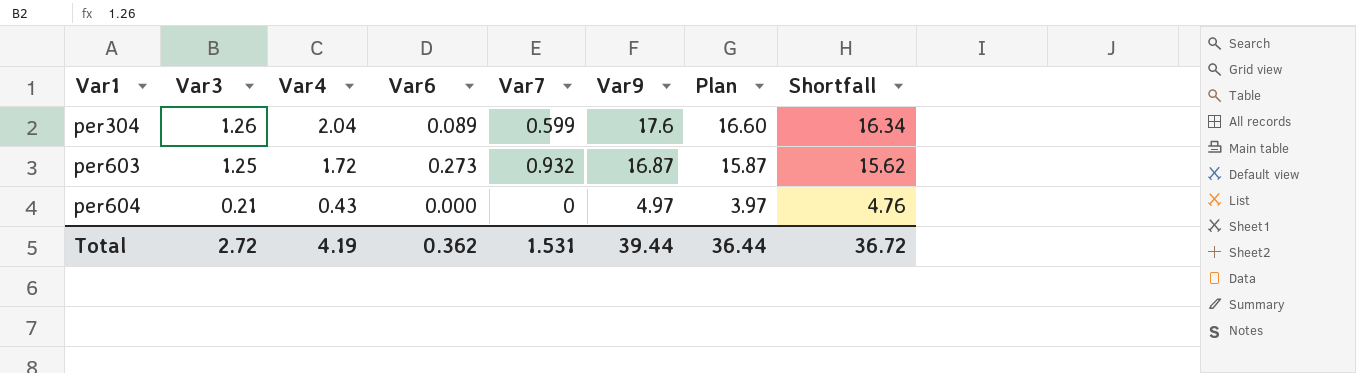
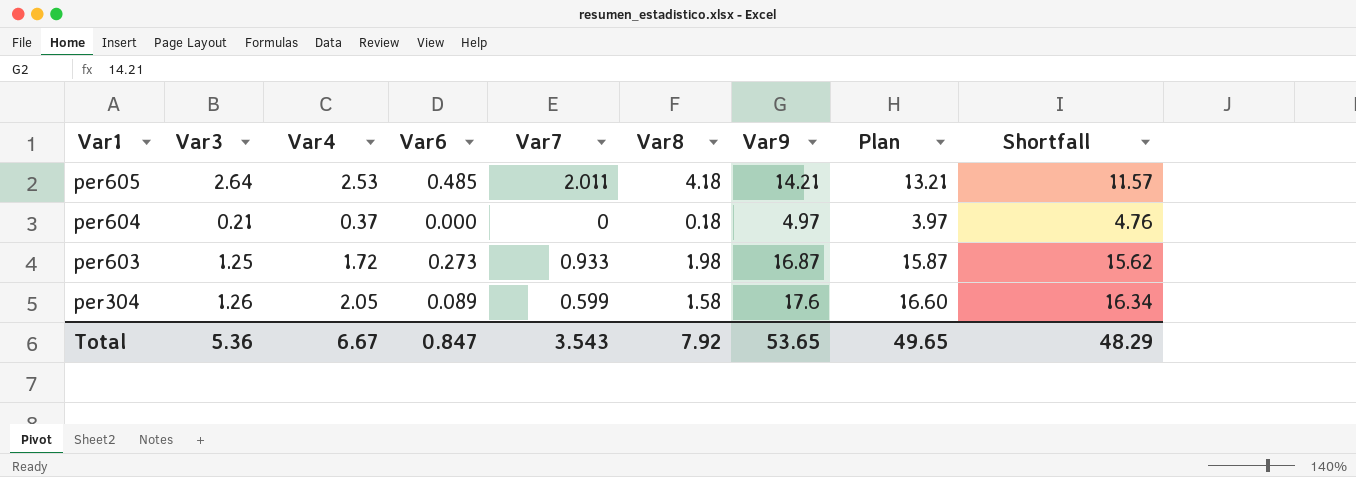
row order: Var1 ascending -> Var1 descending
column Var8 | position: none -> 6
row per605: none -> 2.64 | 2.53 | 0.485 | 2.011 | 4.18 | 14.21 | 13.21 | 11.57
per604 | Var4: 0.43 -> 0.37
per603 | Var7: 0.932 -> 0.933
per304 | Var4: 2.04 -> 2.05
Total | Var3: 2.72 -> 5.36
Total | Var4: 4.19 -> 6.67
Total | Var6: 0.362 -> 0.847
Total | Var7: 1.531 -> 3.543
Total | Var9: 39.44 -> 53.65
Total | Plan: 36.44 -> 49.65
Total | Shortfall: 36.72 -> 48.29

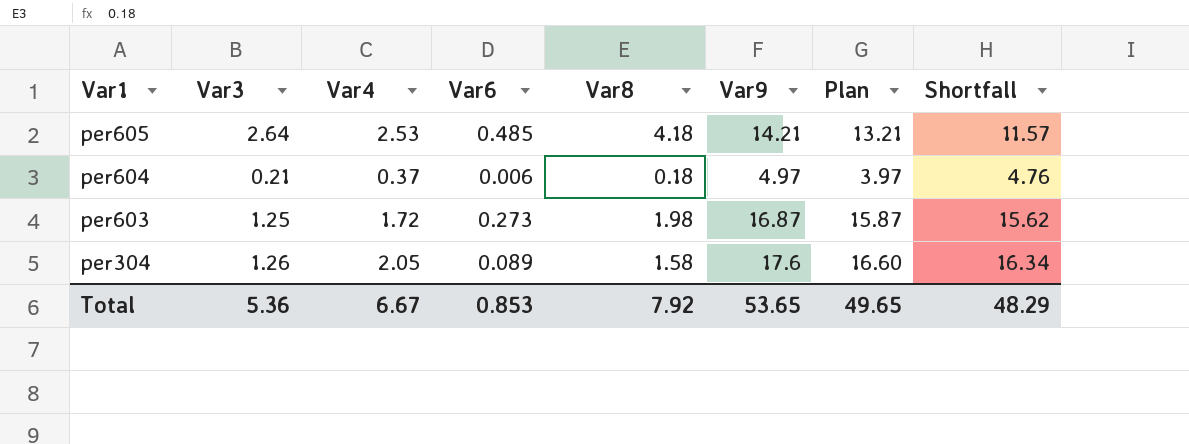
column Var7 | position: 5 -> none
per604 | Var6: 0.000 -> 0.006
Total | Var6: 0.847 -> 0.853

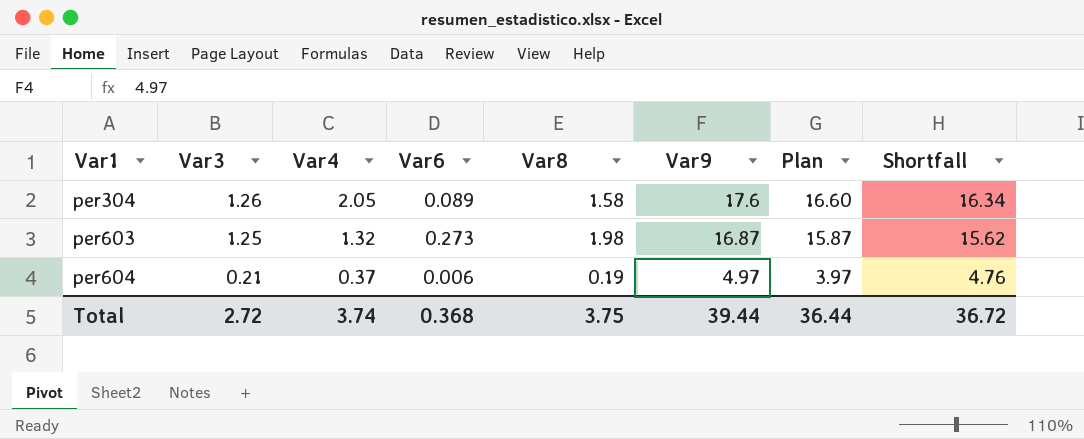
row order: Var1 descending -> Var1 ascending
row per605: 2.64 | 2.53 | 0.485 | 4.18 | 14.21 | 13.21 | 11.57 -> none
per603 | Var4: 1.72 -> 1.32
per604 | Var8: 0.18 -> 0.19
Total | Var3: 5.36 -> 2.72
Total | Var4: 6.67 -> 3.74
Total | Var6: 0.853 -> 0.368
Total | Var8: 7.92 -> 3.75
Total | Var9: 53.65 -> 39.44
Total | Plan: 49.65 -> 36.44
Total | Shortfall: 48.29 -> 36.72

